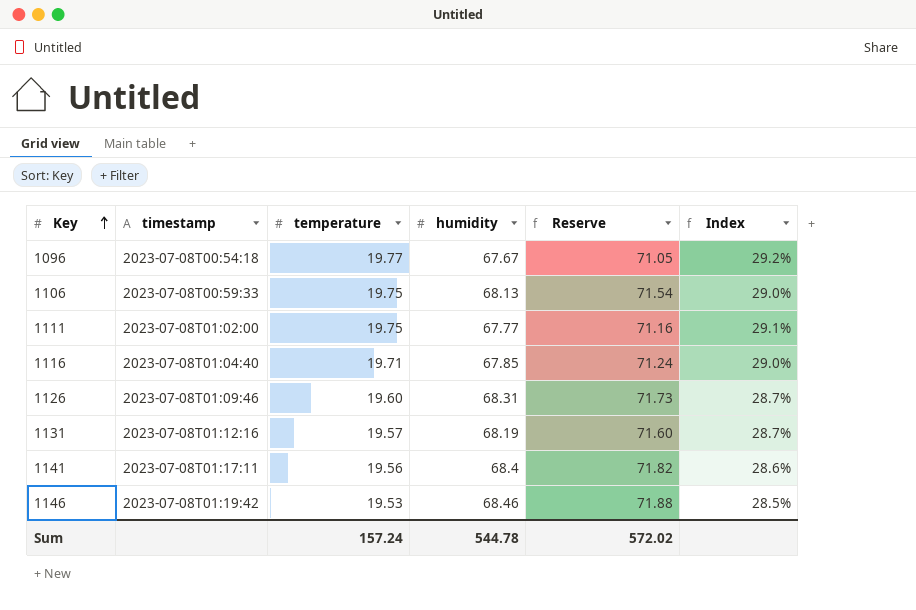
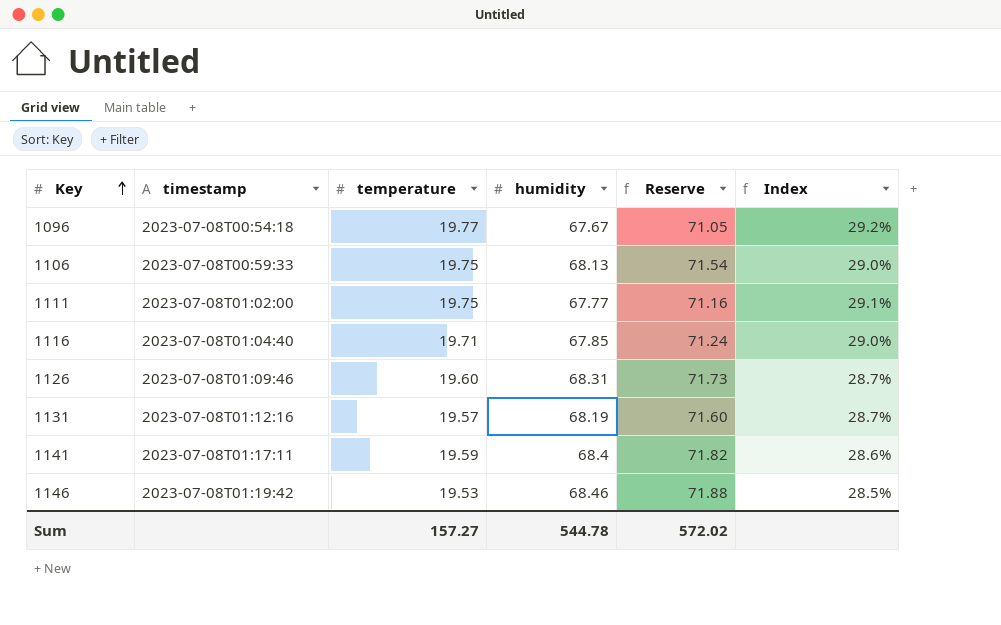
1141 | temperature: 19.56 -> 19.59
Sum | temperature: 157.24 -> 157.27

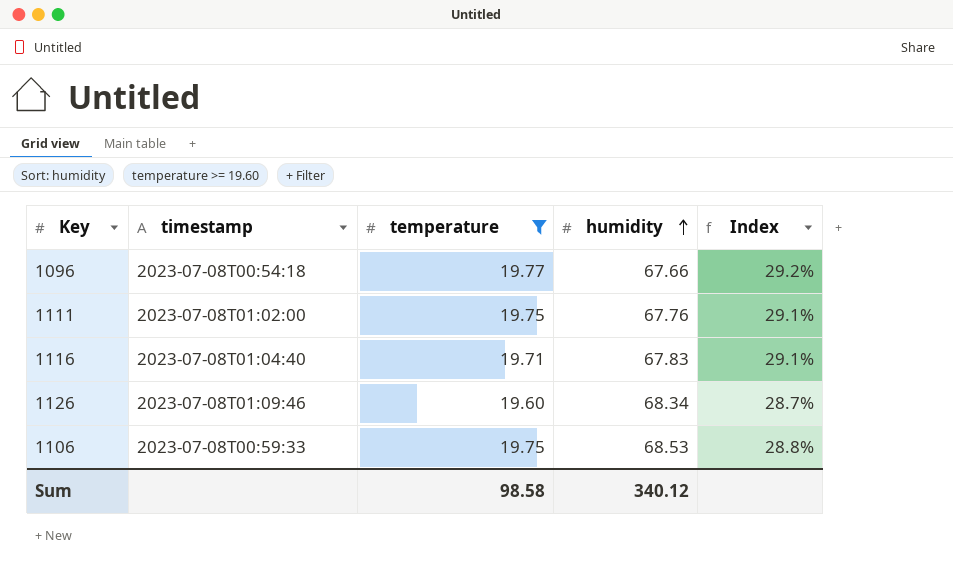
filter: none -> temperature >= 19.60
row order: Key ascending -> humidity ascending
column Reserve | formula: [humidity] * 1.05 -> none
1096 | humidity: 67.67 -> 67.66
1111 | humidity: 67.77 -> 67.76
1116 | humidity: 67.85 -> 67.83
1116 | Index: 29.0% -> 29.1%
1126 | humidity: 68.31 -> 68.34
1106 | humidity: 68.13 -> 68.53
1106 | Index: 29.0% -> 28.8%
Sum | temperature: 157.27 -> 98.58
Sum | humidity: 544.78 -> 340.12

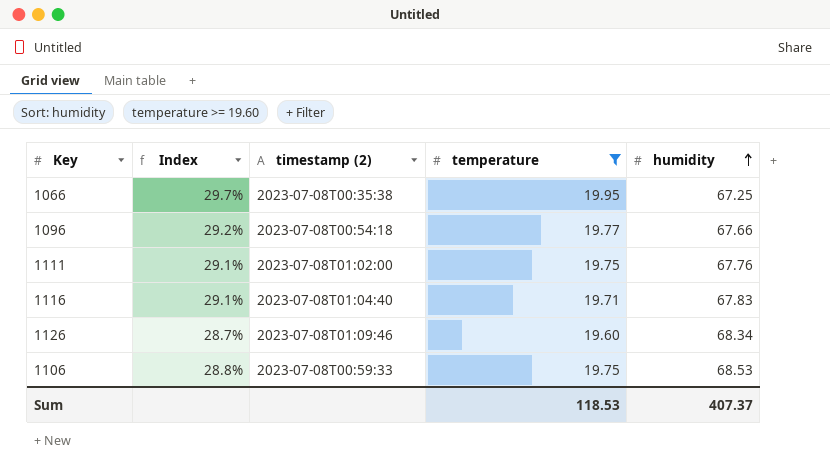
column Index | position: 5 -> 2
column name: timestamp -> timestamp (2)
row 1066: none -> 29.7% | 2023-07-08T00:35:38 | 19.95 | 67.25
Sum | temperature: 98.58 -> 118.53
Sum | humidity: 340.12 -> 407.37

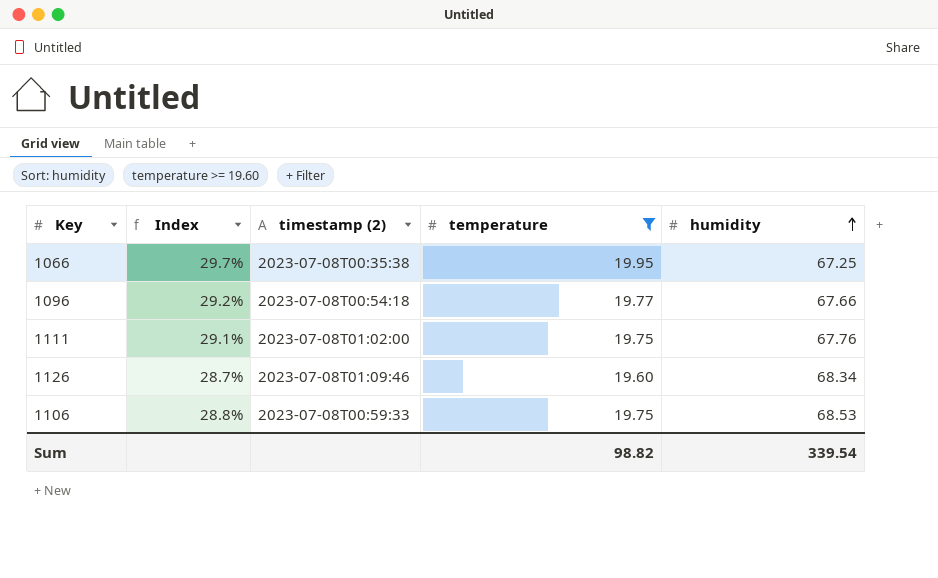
row 1116: 29.1% | 2023-07-08T01:04:40 | 19.71 | 67.83 -> none
Sum | temperature: 118.53 -> 98.82
Sum | humidity: 407.37 -> 339.54

